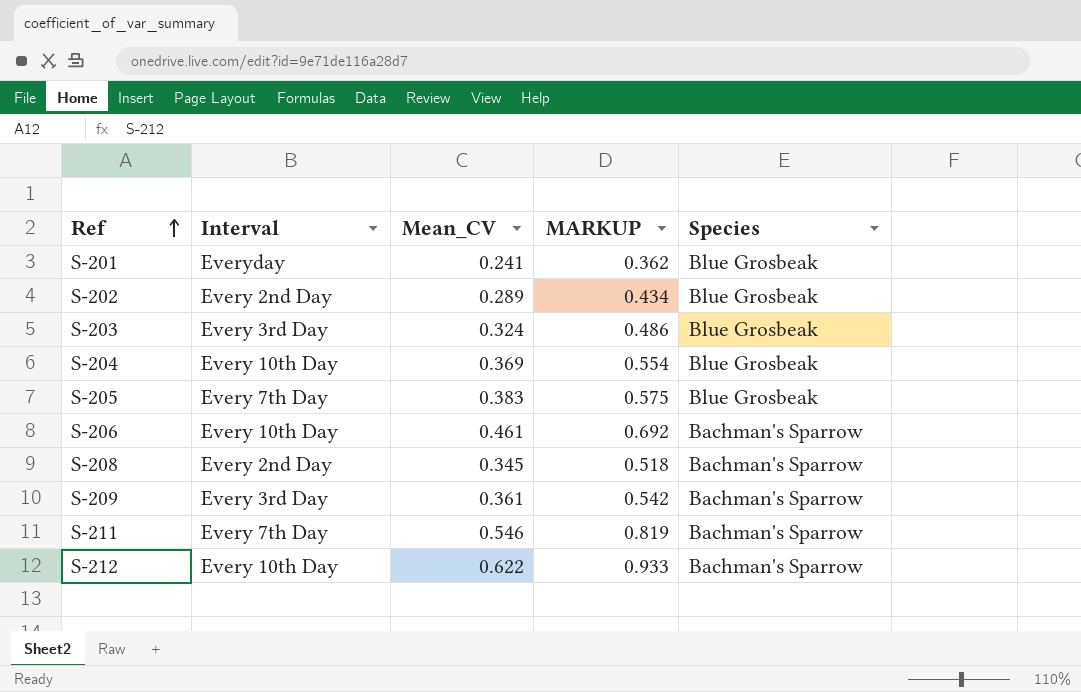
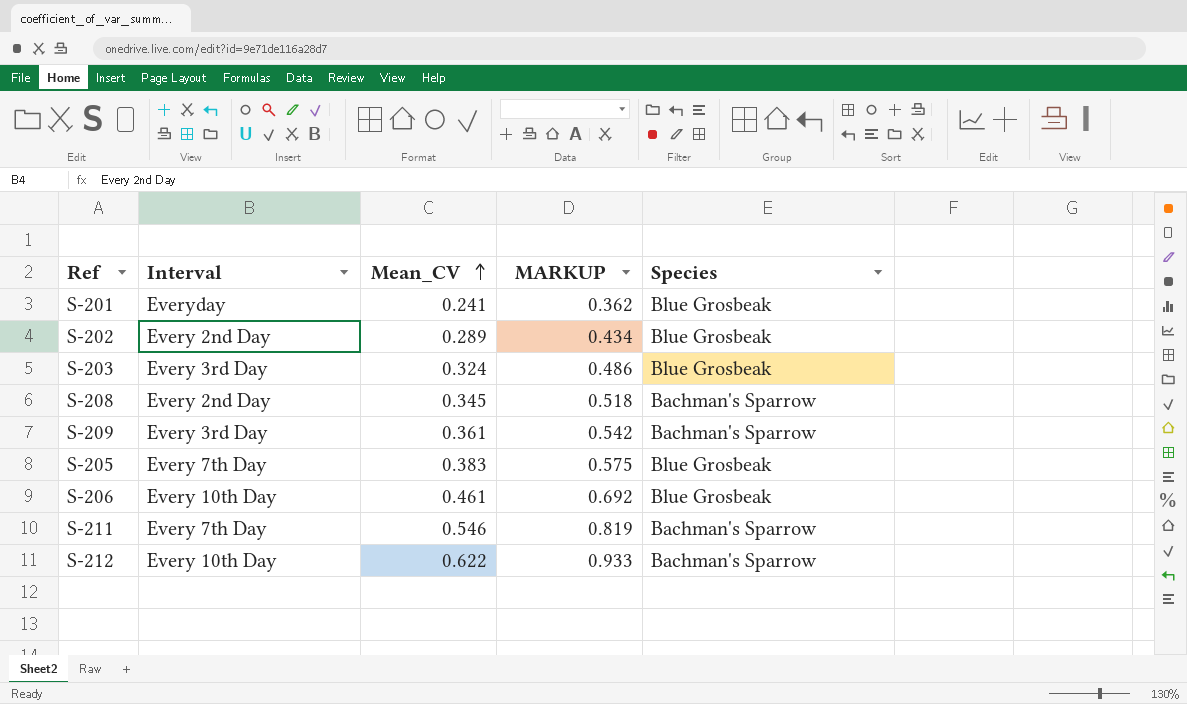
row order: Ref ascending -> Mean_CV ascending
row S-204: Every 10th Day | 0.369 | 0.554 | Blue Grosbeak -> none
S-206 | Species: Bachman's Sparrow -> Blue Grosbeak

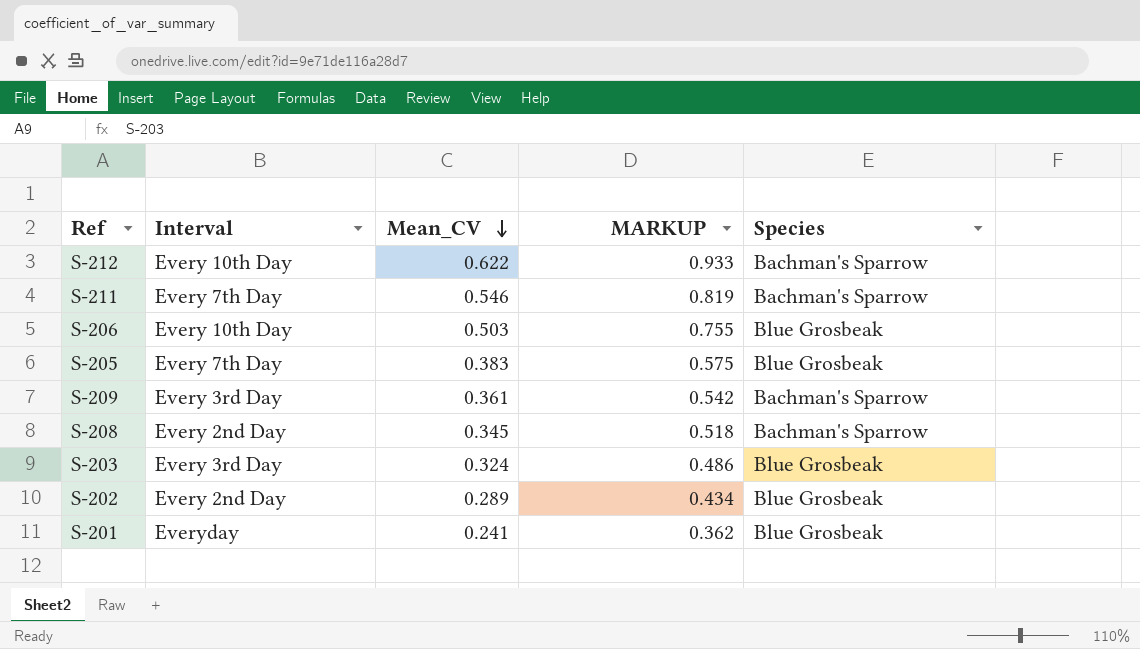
row order: Mean_CV ascending -> Mean_CV descending
S-206 | Mean_CV: 0.461 -> 0.503
S-206 | MARKUP: 0.692 -> 0.755

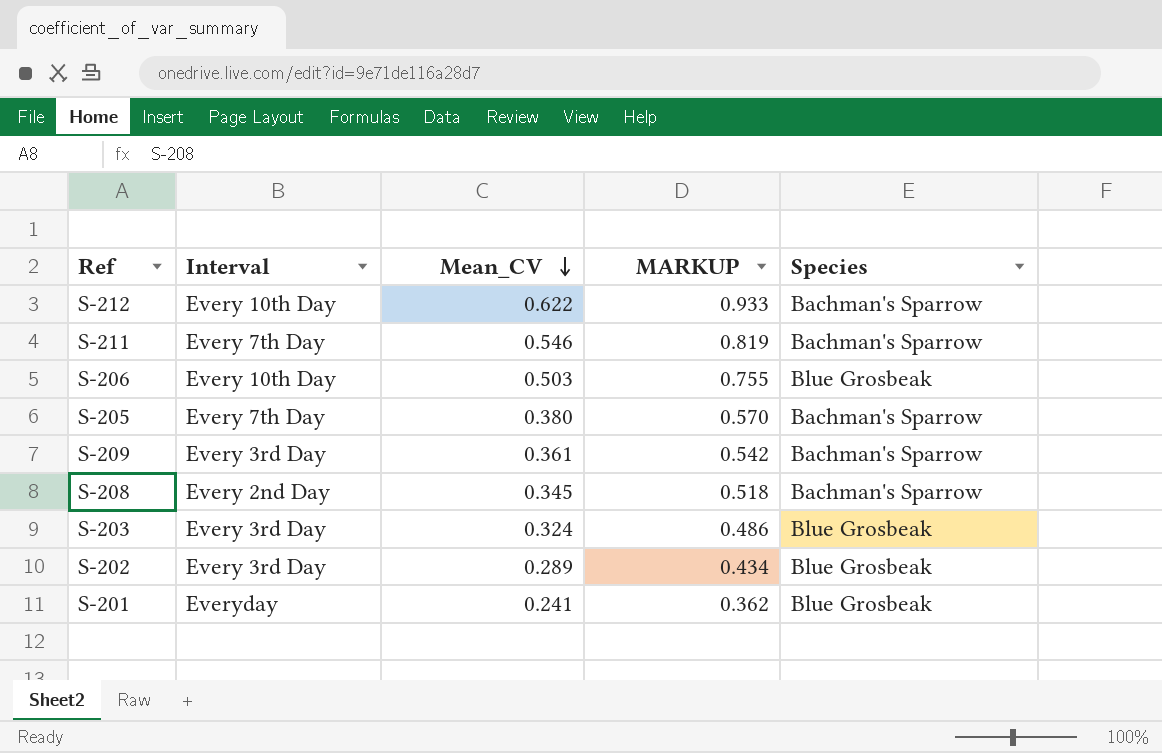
S-205 | Mean_CV: 0.383 -> 0.380
S-205 | MARKUP: 0.575 -> 0.570
S-205 | Species: Blue Grosbeak -> Bachman's Sparrow
S-202 | Interval: Every 2nd Day -> Every 3rd Day

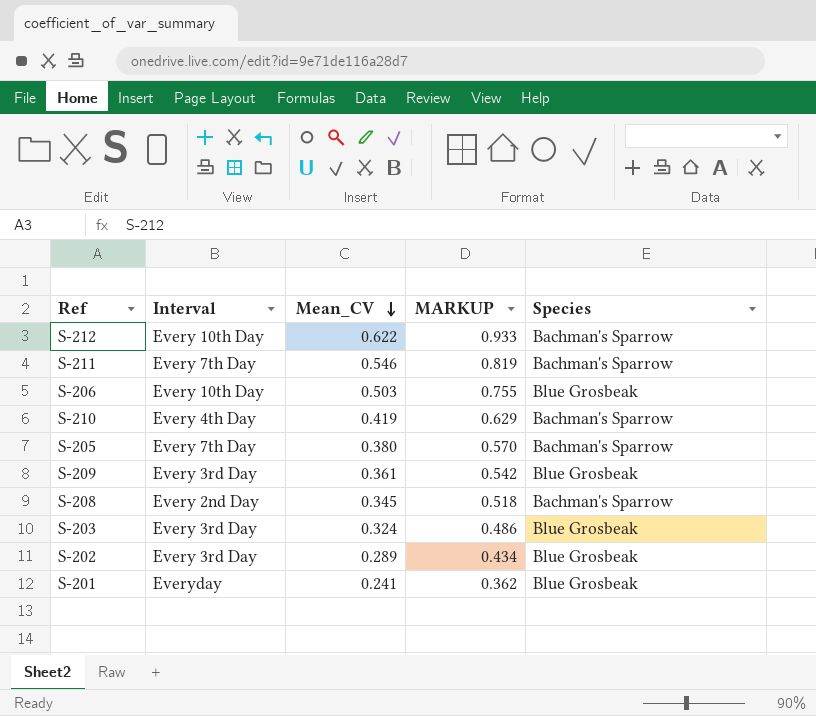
row S-210: none -> Every 4th Day | 0.419 | 0.629 | Bachman's Sparrow
S-209 | Species: Bachman's Sparrow -> Blue Grosbeak

